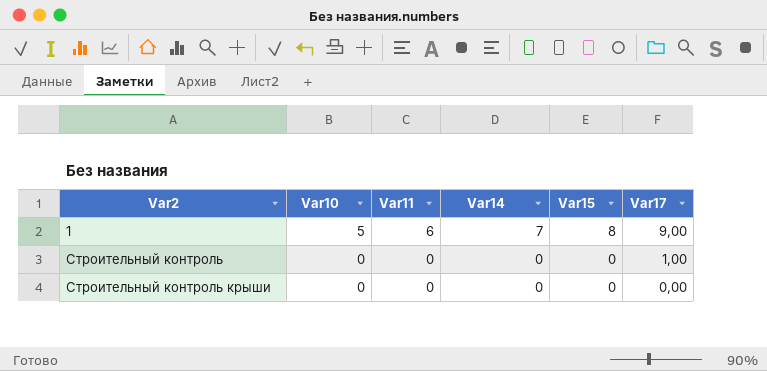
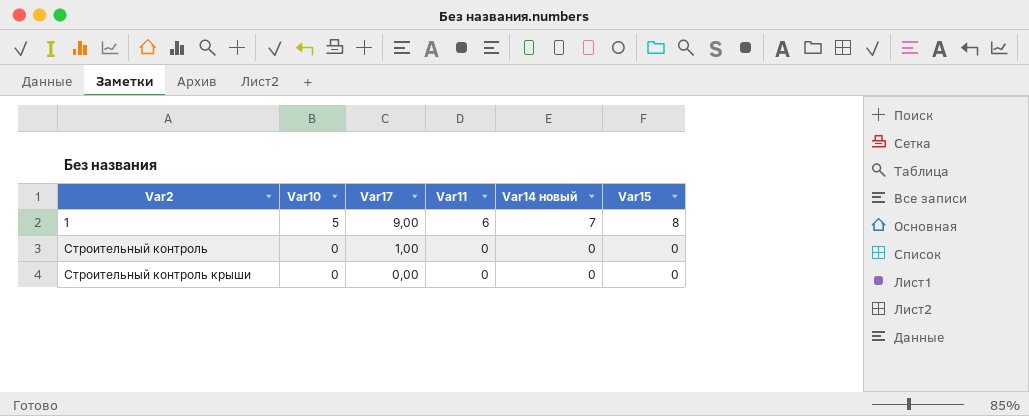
column Var17 | position: 6 -> 3
column name: Var14 -> Var14 новый

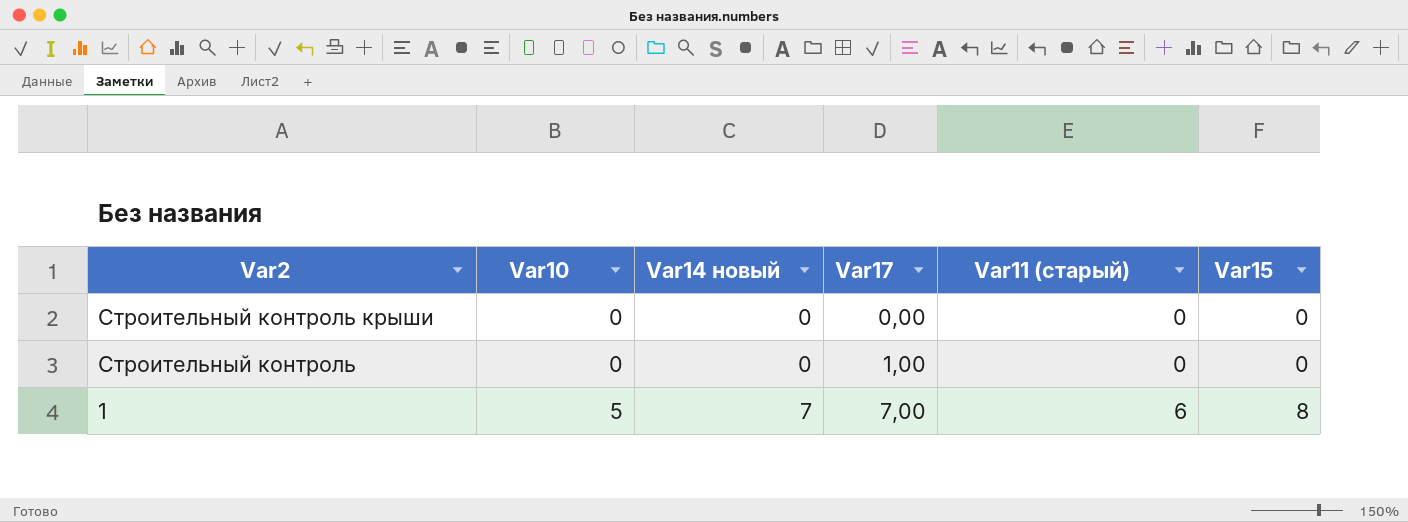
row order: Var2 ascending -> Var2 descending
column Var14 новый | position: 5 -> 3
column name: Var11 -> Var11 (старый)
1 | Var17: 9,00 -> 7,00

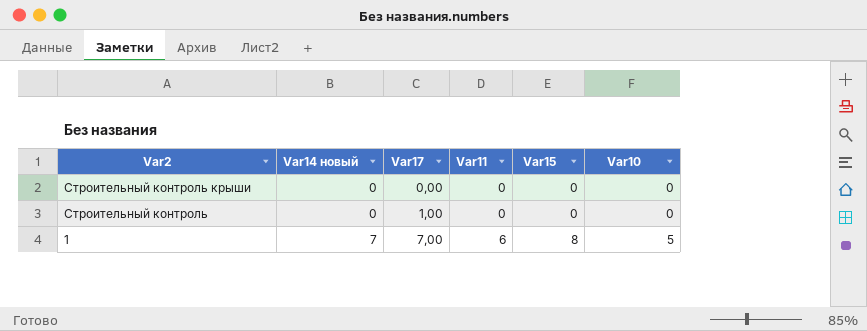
column name: Var11 (старый) -> Var11
column Var10 | position: 2 -> 6

